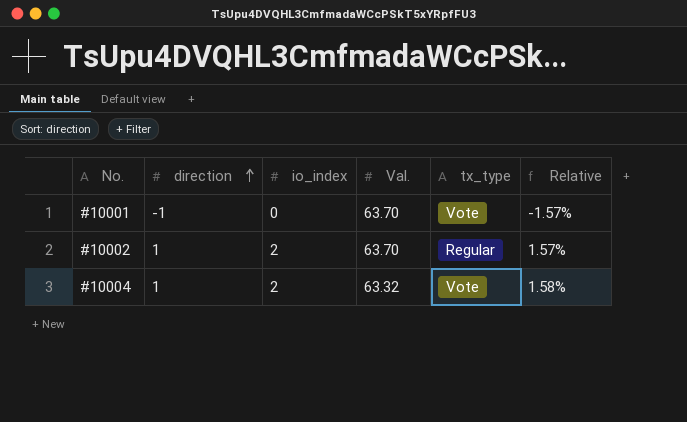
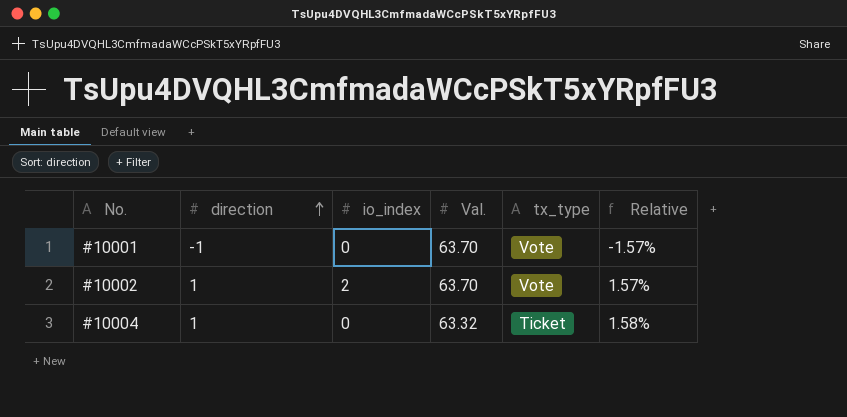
#10002 | tx_type: Regular -> Vote
#10004 | io_index: 2 -> 0
#10004 | tx_type: Vote -> Ticket

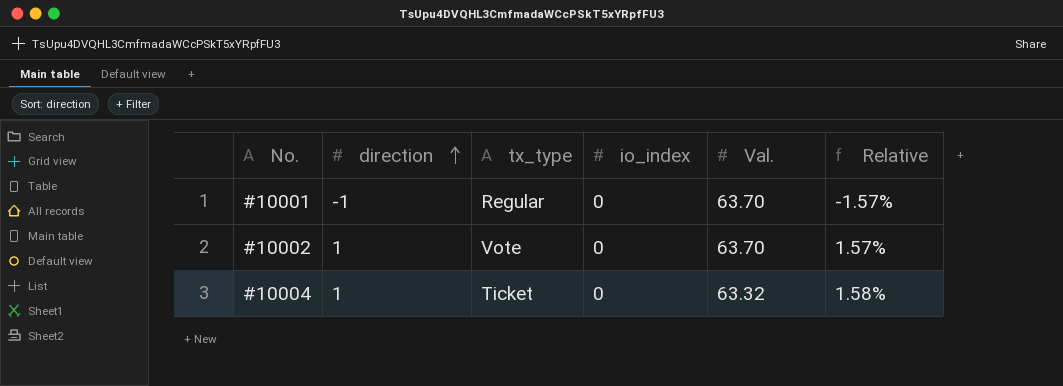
column tx_type | position: 5 -> 3
#10001 | tx_type: Vote -> Regular
#10002 | io_index: 2 -> 0

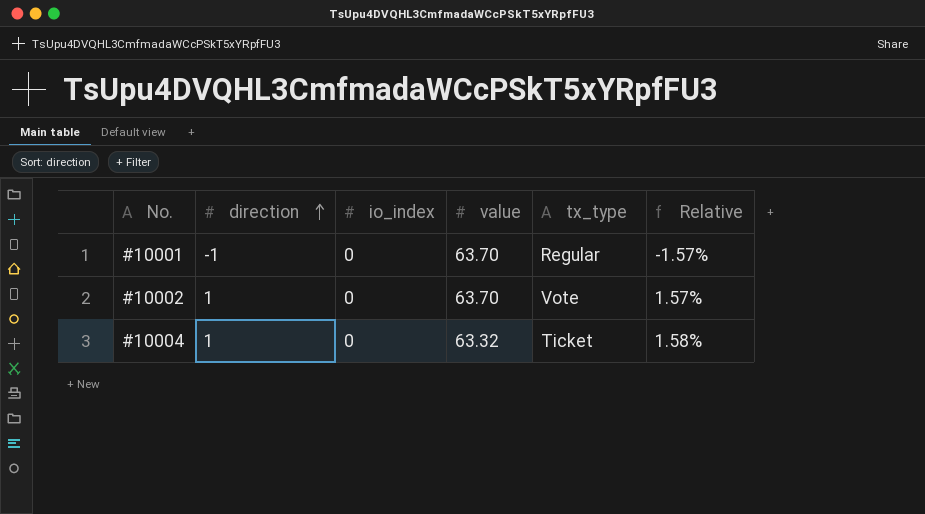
column name: Val. -> value
column tx_type | position: 3 -> 5

